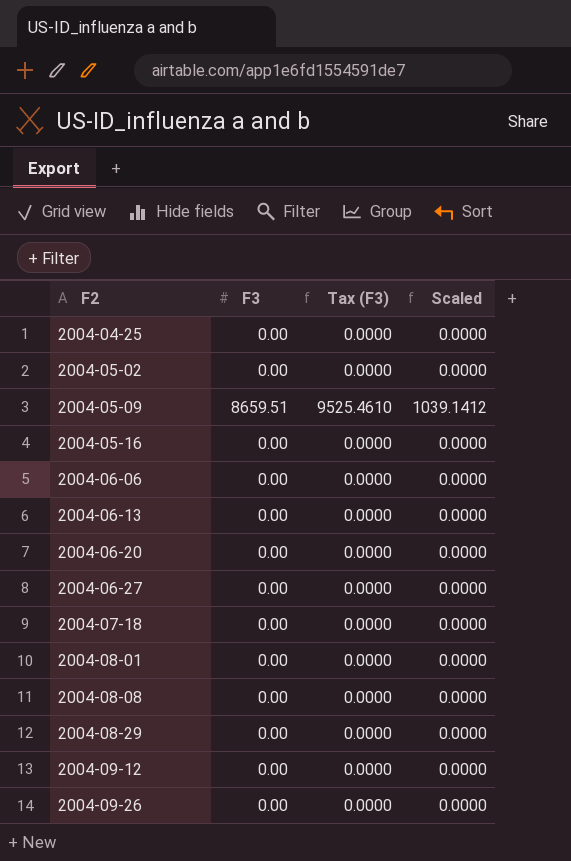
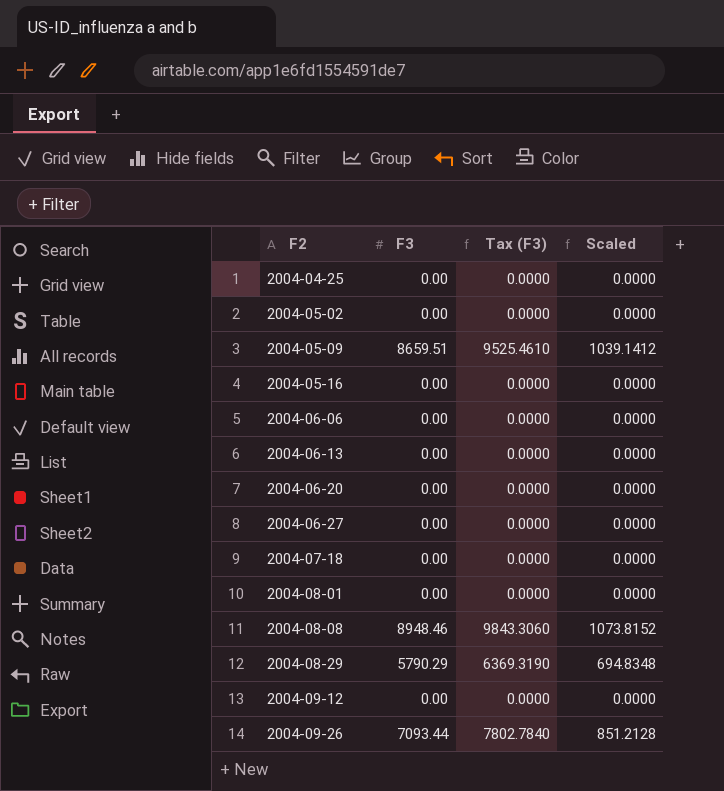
2004-08-08 | F3: 0.00 -> 8948.46
2004-08-08 | Tax (F3): 0.0000 -> 9843.3060
2004-08-08 | Scaled: 0.0000 -> 1073.8152
2004-08-29 | F3: 0.00 -> 5790.29
2004-08-29 | Tax (F3): 0.0000 -> 6369.3190
2004-08-29 | Scaled: 0.0000 -> 694.8348
2004-09-26 | F3: 0.00 -> 7093.44
2004-09-26 | Tax (F3): 0.0000 -> 7802.7840
2004-09-26 | Scaled: 0.0000 -> 851.2128

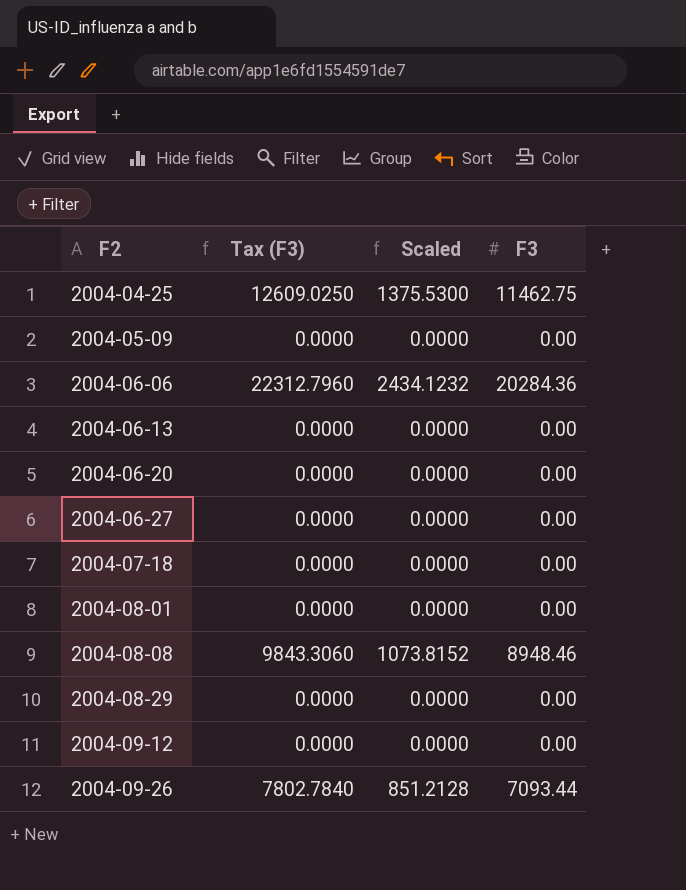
column F3 | position: 2 -> 4
row 2004-05-02: 0.00 | 0.0000 | 0.0000 -> none
row 2004-05-16: 0.00 | 0.0000 | 0.0000 -> none
2004-04-25 | Tax (F3): 0.0000 -> 12609.0250
2004-04-25 | Scaled: 0.0000 -> 1375.5300
2004-04-25 | F3: 0.00 -> 11462.75
2004-05-09 | Tax (F3): 9525.4610 -> 0.0000
2004-05-09 | Scaled: 1039.1412 -> 0.0000
2004-05-09 | F3: 8659.51 -> 0.00
2004-06-06 | Tax (F3): 0.0000 -> 22312.7960
2004-06-06 | Scaled: 0.0000 -> 2434.1232
2004-06-06 | F3: 0.00 -> 20284.36
2004-08-29 | Tax (F3): 6369.3190 -> 0.0000
2004-08-29 | Scaled: 694.8348 -> 0.0000
2004-08-29 | F3: 5790.29 -> 0.00

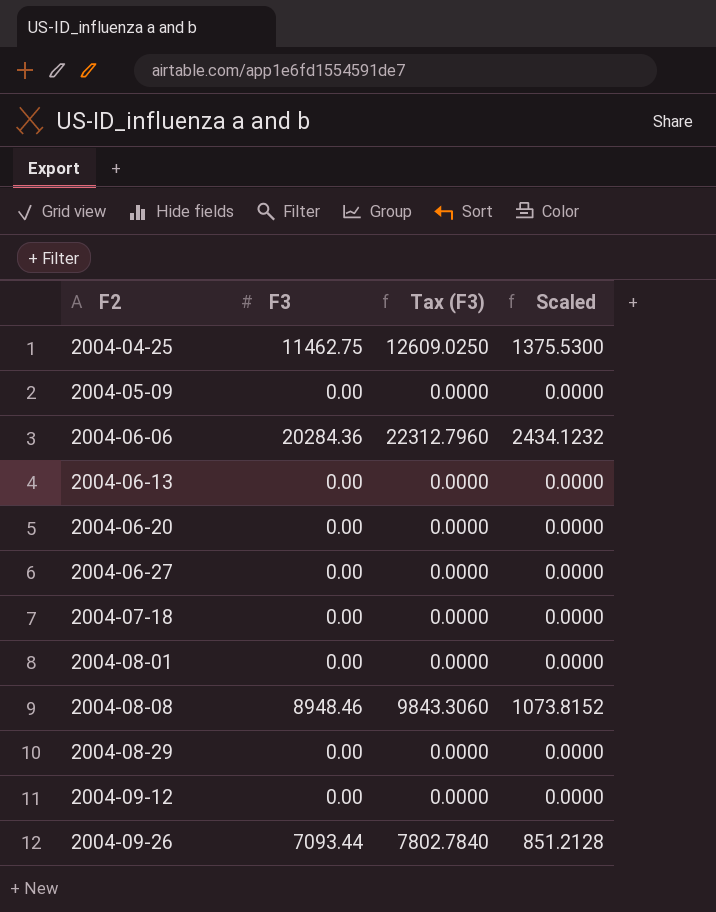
column F3 | position: 4 -> 2

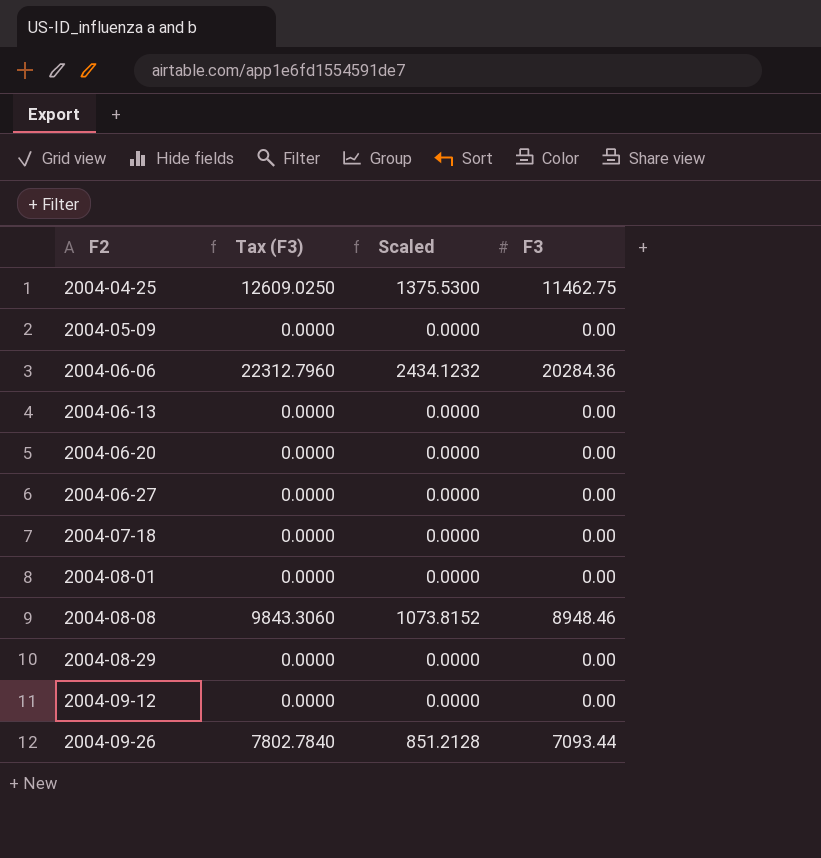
column F3 | position: 2 -> 4

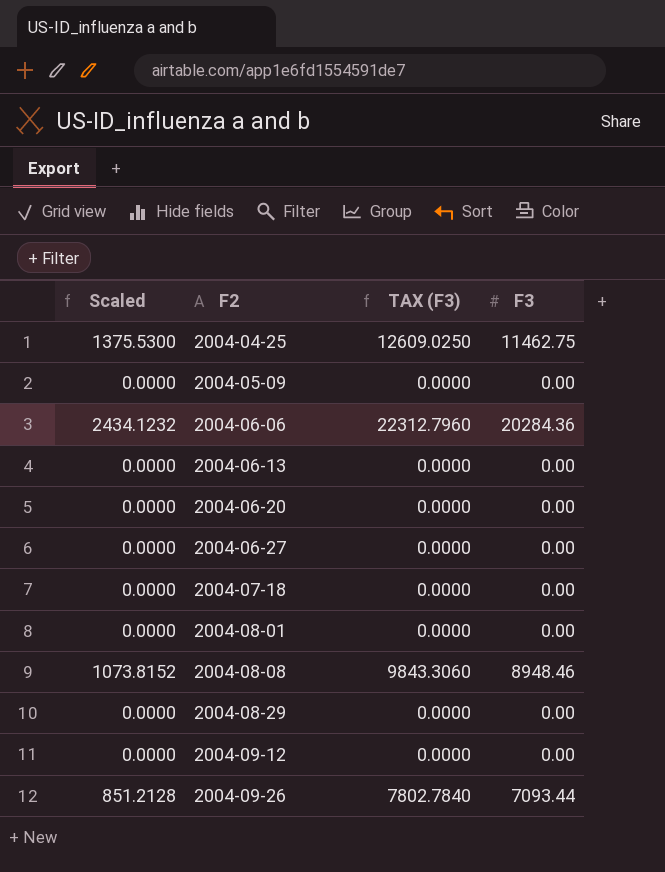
column Scaled | position: 3 -> 1
column name: Tax (F3) -> TAX (F3)

